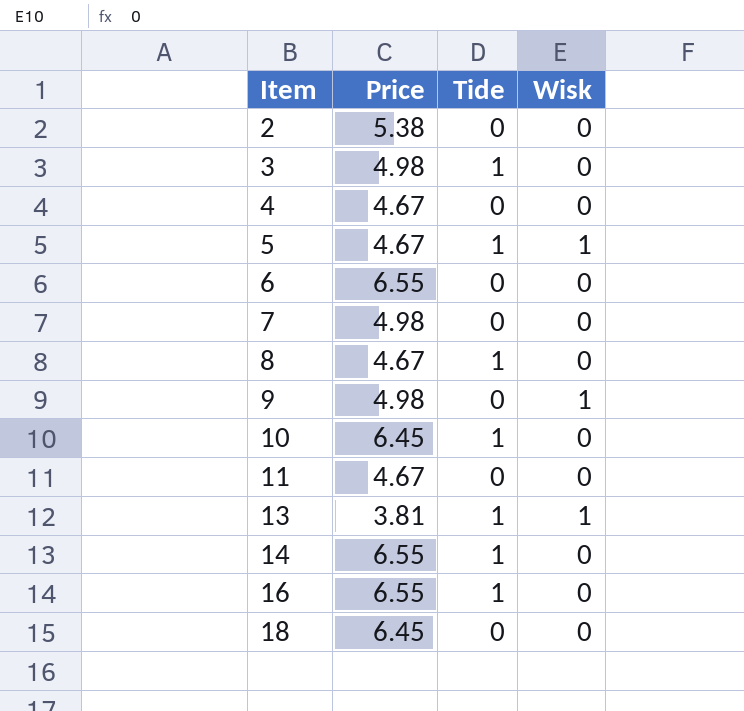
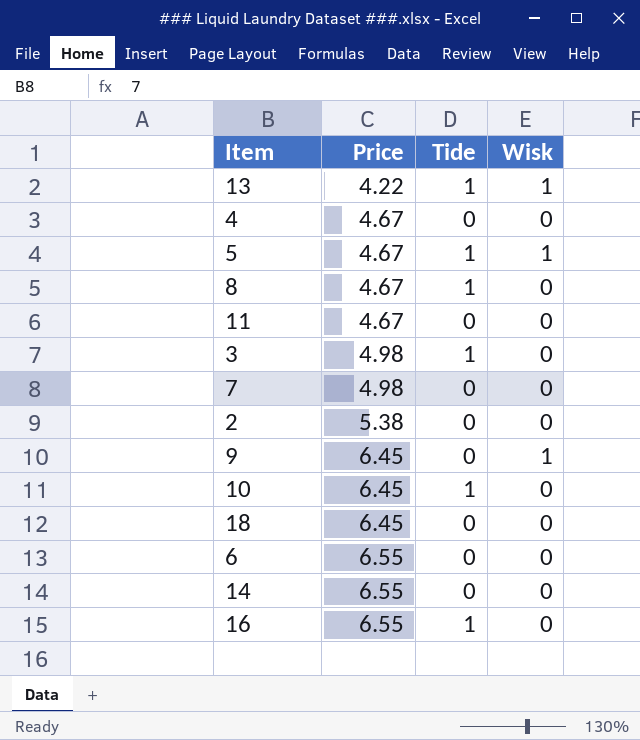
row order: Item ascending -> Price ascending
13 | Price: 3.81 -> 4.22
9 | Price: 4.98 -> 6.45
14 | Tide: 1 -> 0

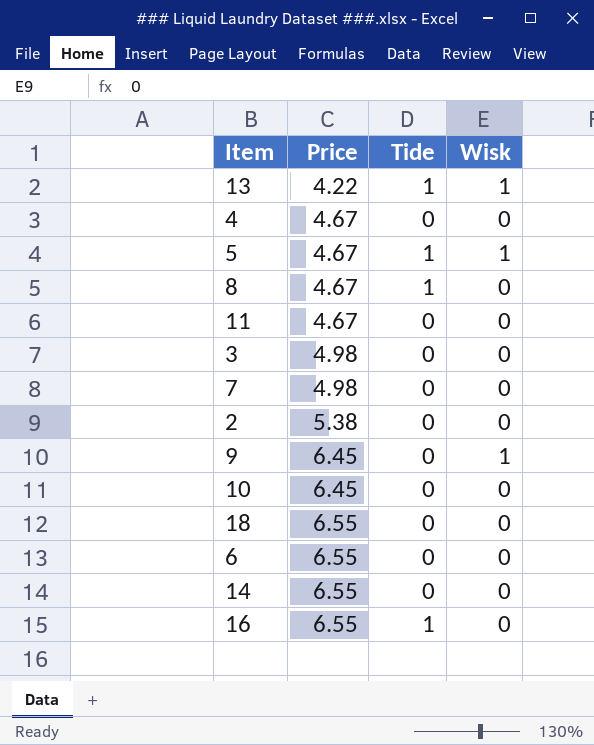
3 | Tide: 1 -> 0
10 | Tide: 1 -> 0
18 | Price: 6.45 -> 6.55

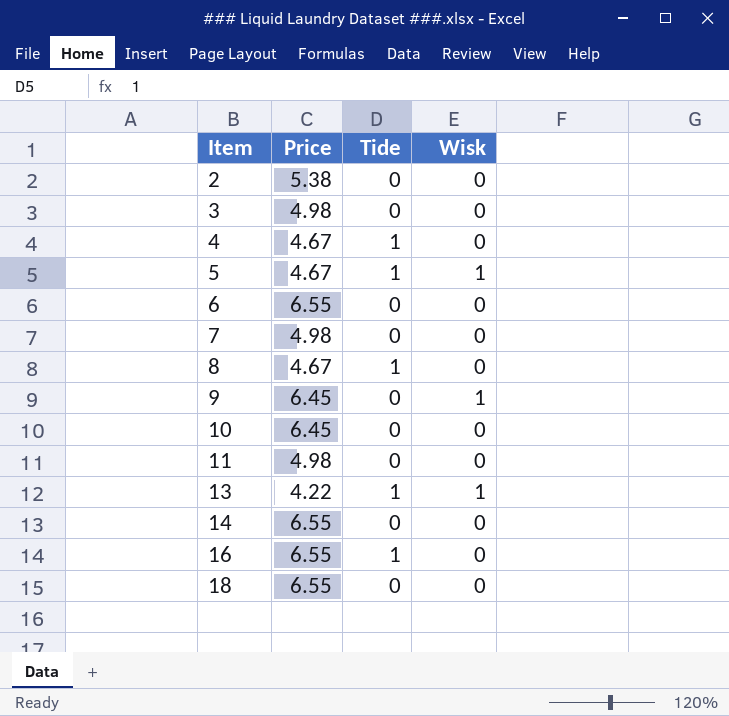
row order: Price ascending -> Item ascending
4 | Tide: 0 -> 1
11 | Price: 4.67 -> 4.98

